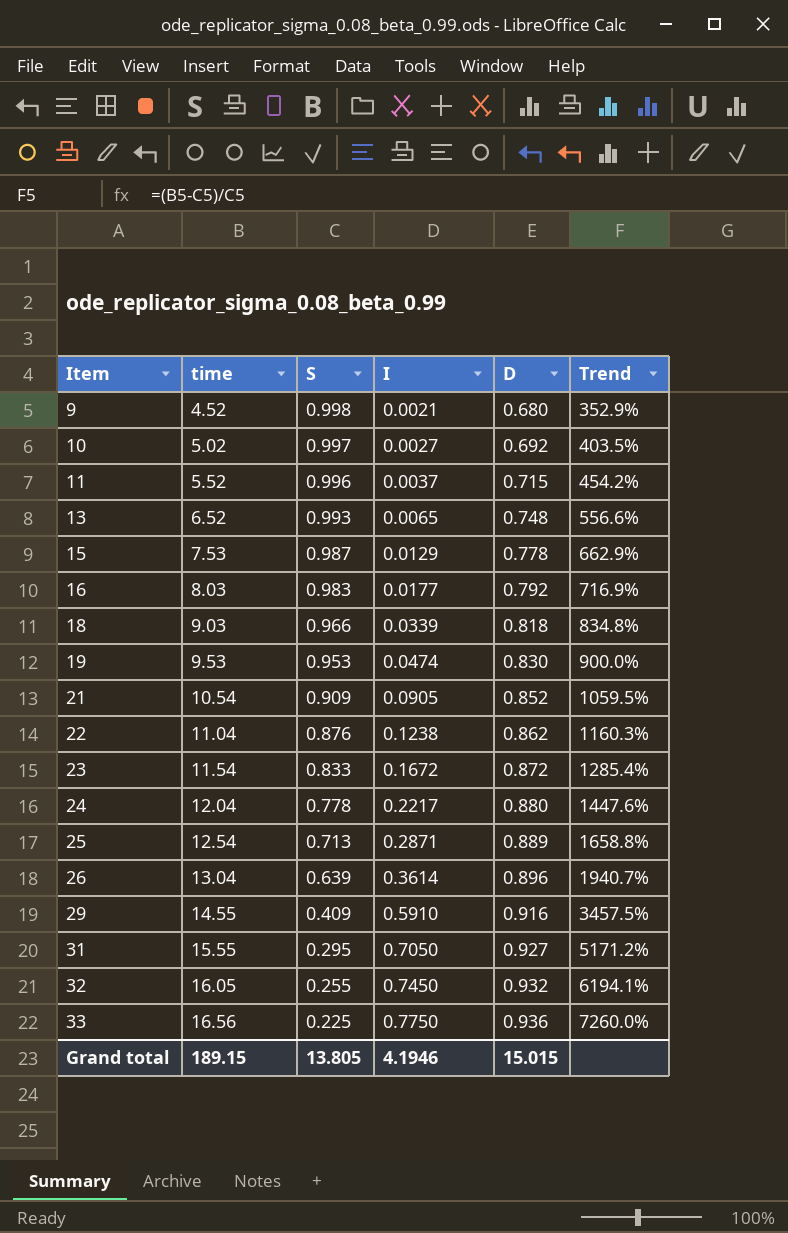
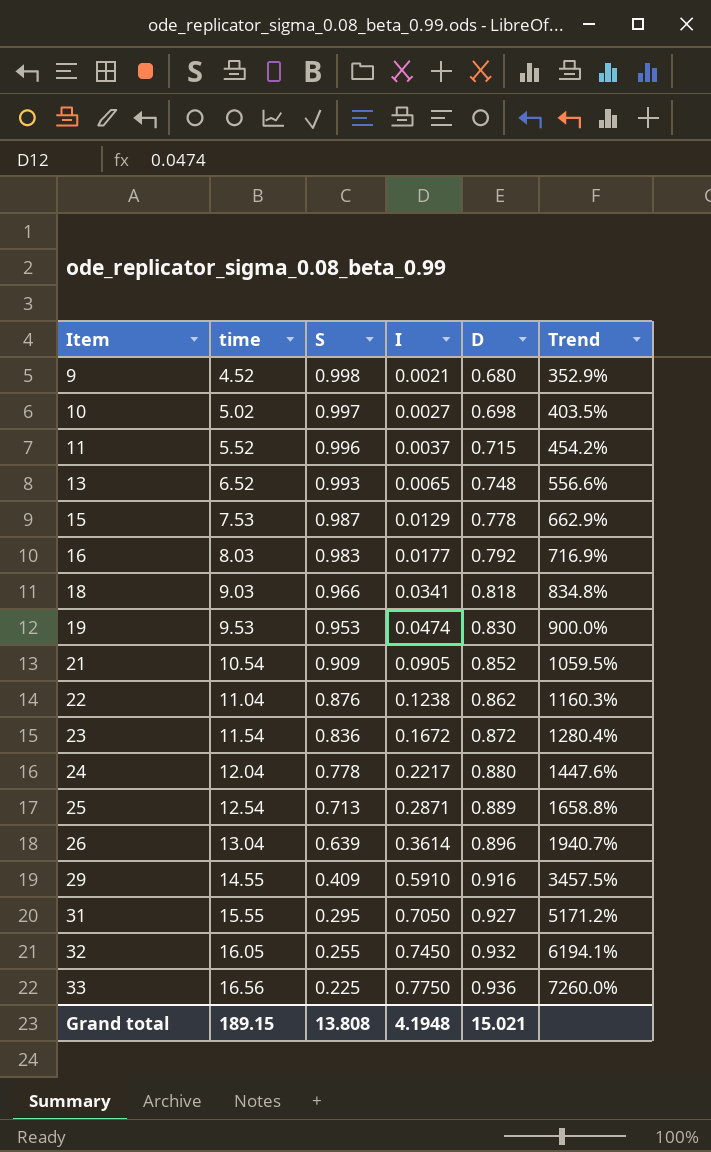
10 | D: 0.692 -> 0.698
18 | I: 0.0339 -> 0.0341
23 | S: 0.833 -> 0.836
23 | Trend: 1285.4% -> 1280.4%
Grand total | S: 13.805 -> 13.808
Grand total | I: 4.1946 -> 4.1948
Grand total | D: 15.015 -> 15.021

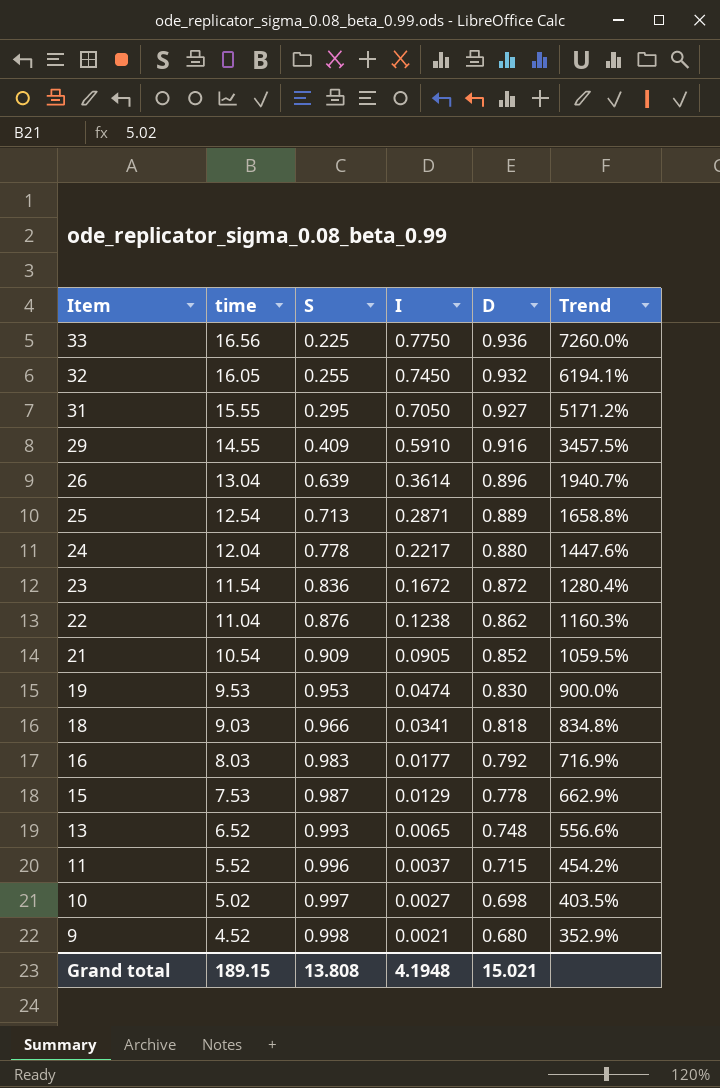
row order: Item ascending -> Item descending

